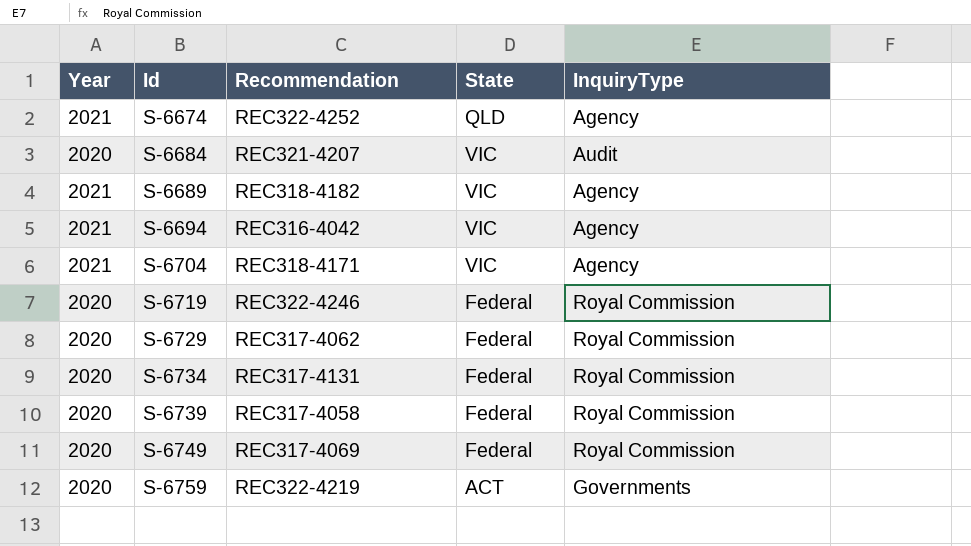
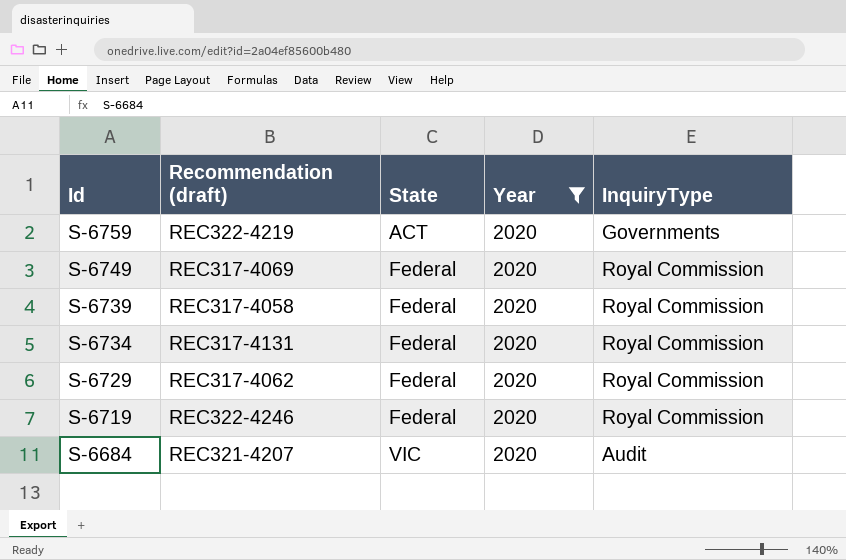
filter: none -> Year = 2020
row order: Id ascending -> Id descending
column name: Recommendation -> Recommendation (draft)
column Year | position: 1 -> 4

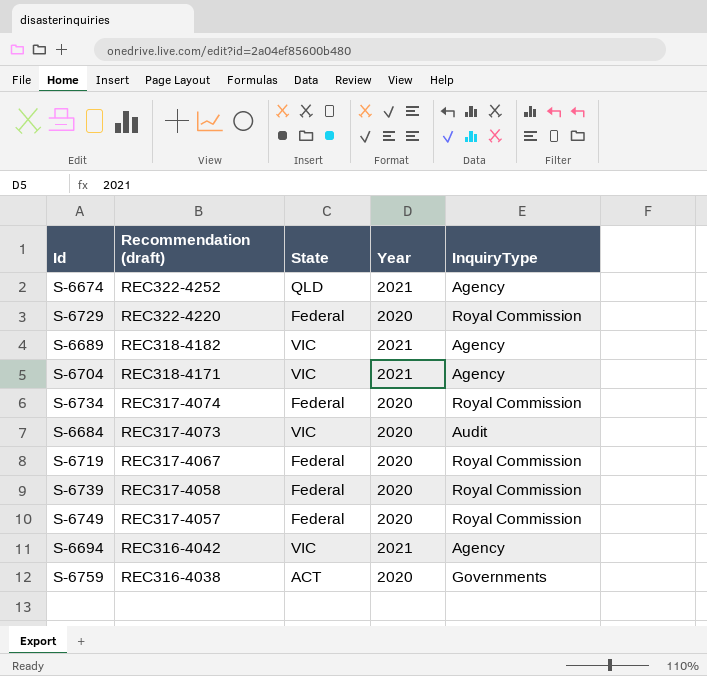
filter: Year = 2020 -> none
row order: Id descending -> Recommendation (draft) descending
S-6729 | Recommendation (draft): REC317-4062 -> REC322-4220
S-6734 | Recommendation (draft): REC317-4131 -> REC317-4074
S-6684 | Recommendation (draft): REC321-4207 -> REC317-4073
S-6719 | Recommendation (draft): REC322-4246 -> REC317-4067
S-6749 | Recommendation (draft): REC317-4069 -> REC317-4057
S-6759 | Recommendation (draft): REC322-4219 -> REC316-4038

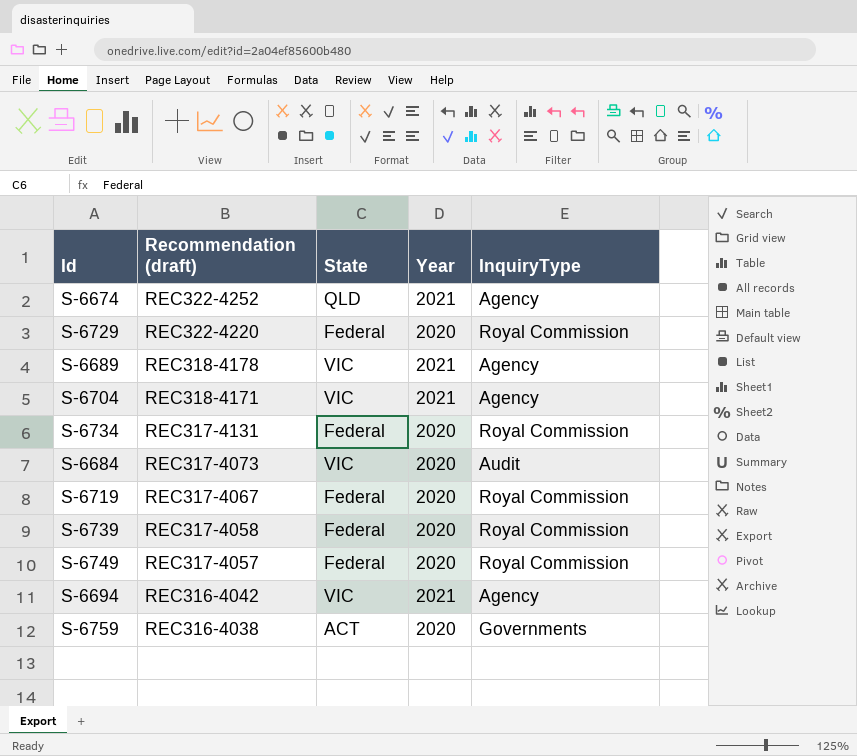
S-6689 | Recommendation (draft): REC318-4182 -> REC318-4178
S-6734 | Recommendation (draft): REC317-4074 -> REC317-4131

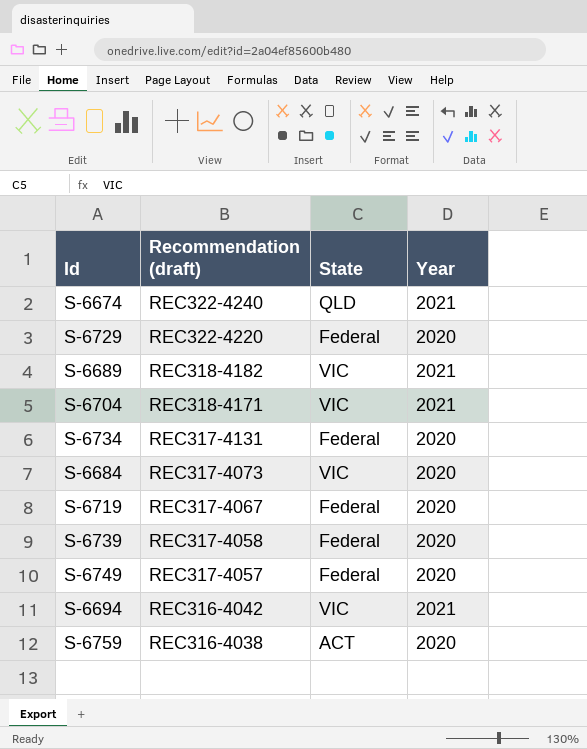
column InquiryType | position: 5 -> none
S-6674 | Recommendation (draft): REC322-4252 -> REC322-4240
S-6689 | Recommendation (draft): REC318-4178 -> REC318-4182

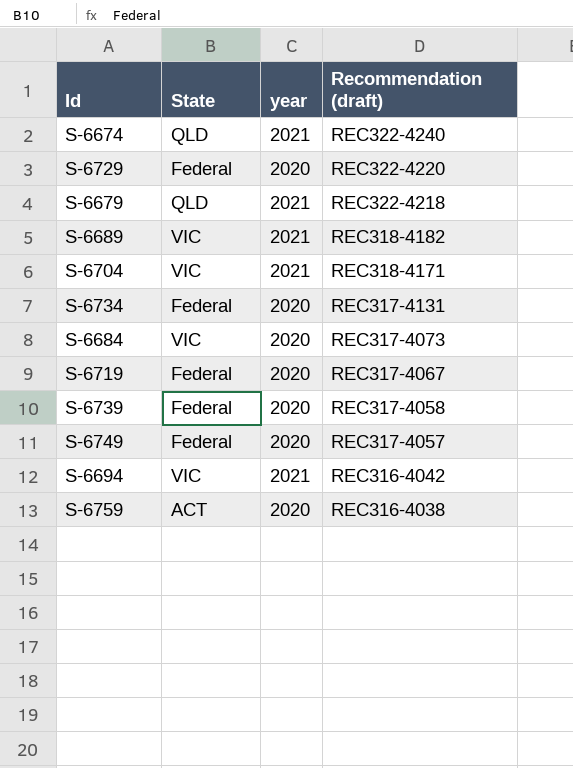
column name: Year -> year
column Recommendation (draft) | position: 2 -> 4
row S-6679: none -> QLD | 2021 | REC322-4218

